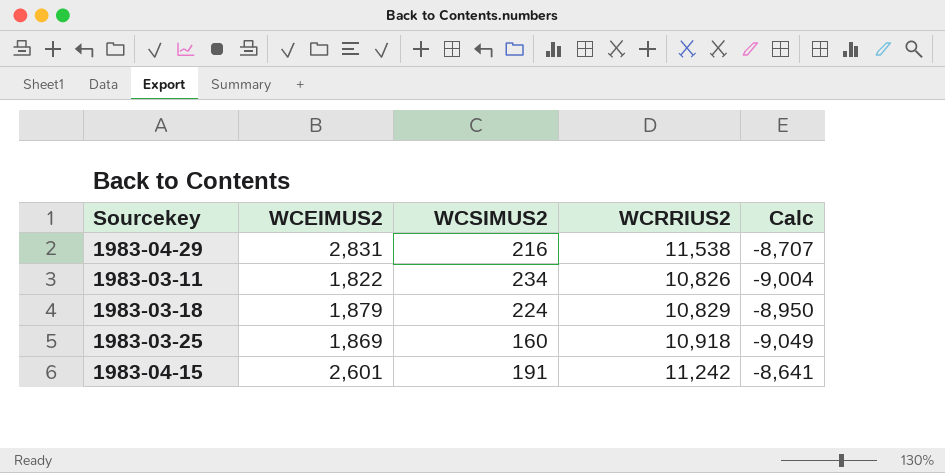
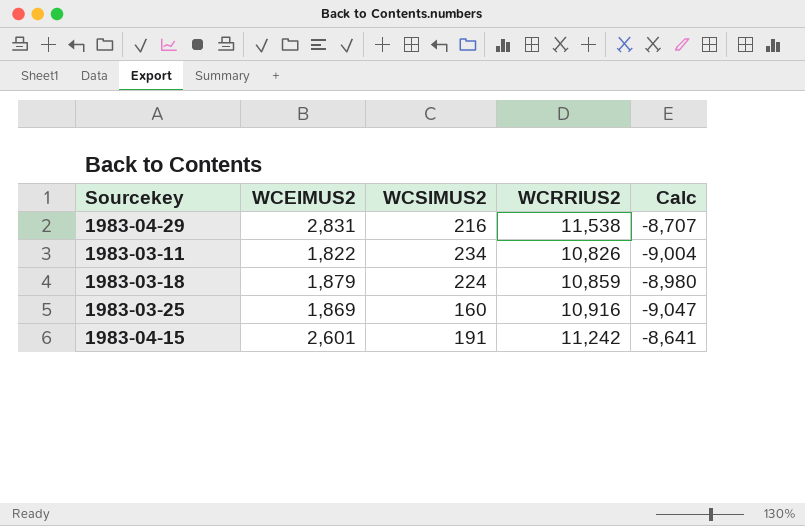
1983-03-18 | WCRRIUS2: 10,829 -> 10,859
1983-03-18 | Calc: -8,950 -> -8,980
1983-03-25 | WCRRIUS2: 10,918 -> 10,916
1983-03-25 | Calc: -9,049 -> -9,047

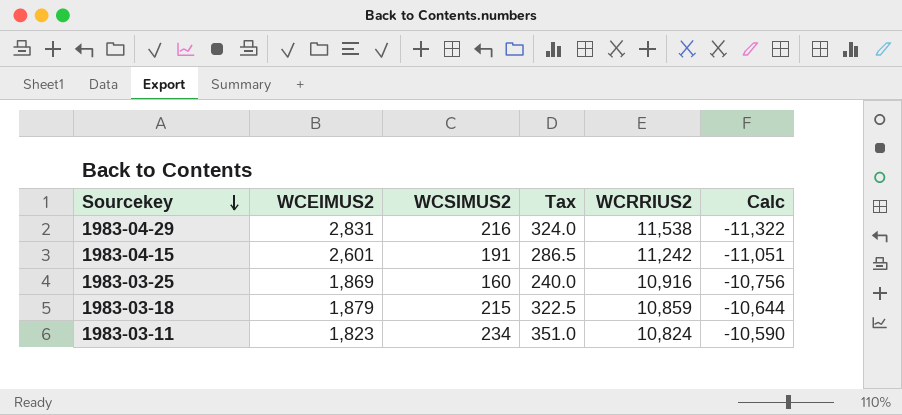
row order: none -> Sourcekey descending
column Tax | formula: none -> [WCSIMUS2] * 1.5
column Calc | formula: [WCEIMUS2] - [WCRRIUS2] -> [WCSIMUS2] - [WCRRIUS2]
1983-03-18 | WCSIMUS2: 224 -> 215
1983-03-11 | WCEIMUS2: 1,822 -> 1,823
1983-03-11 | WCRRIUS2: 10,826 -> 10,824

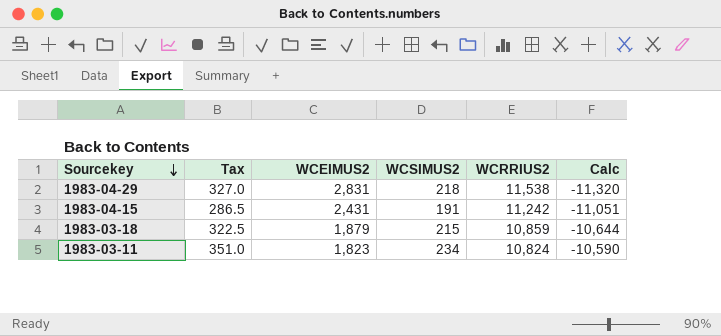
column Tax | position: 4 -> 2
row 1983-03-25: 1,869 | 160 | 240.0 | 10,916 | -10,756 -> none
1983-04-29 | Tax: 324.0 -> 327.0
1983-04-29 | WCSIMUS2: 216 -> 218
1983-04-29 | Calc: -11,322 -> -11,320
1983-04-15 | WCEIMUS2: 2,601 -> 2,431

